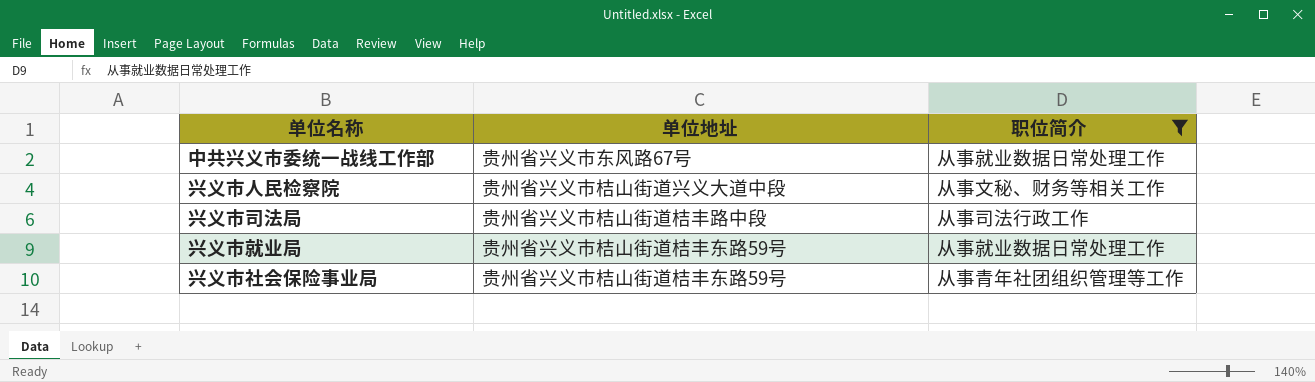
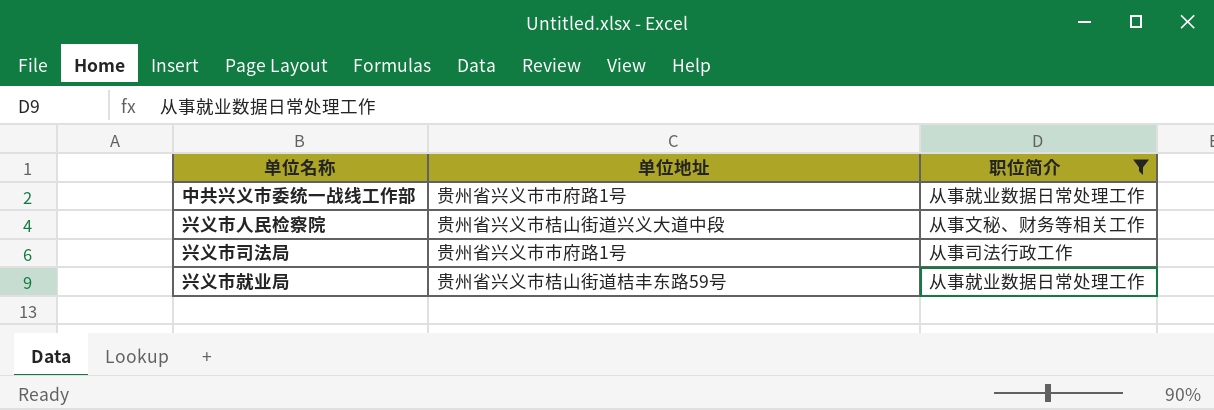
row 兴义市社会保险事业局: 贵州省兴义市桔山街道桔丰东路59号 | 从事青年社团组织管理等工作 -> none
中共兴义市委统一战线工作部 | 单位地址: 贵州省兴义市东风路67号 -> 贵州省兴义市市府路1号
兴义市司法局 | 单位地址: 贵州省兴义市桔山街道桔丰路中段 -> 贵州省兴义市市府路1号

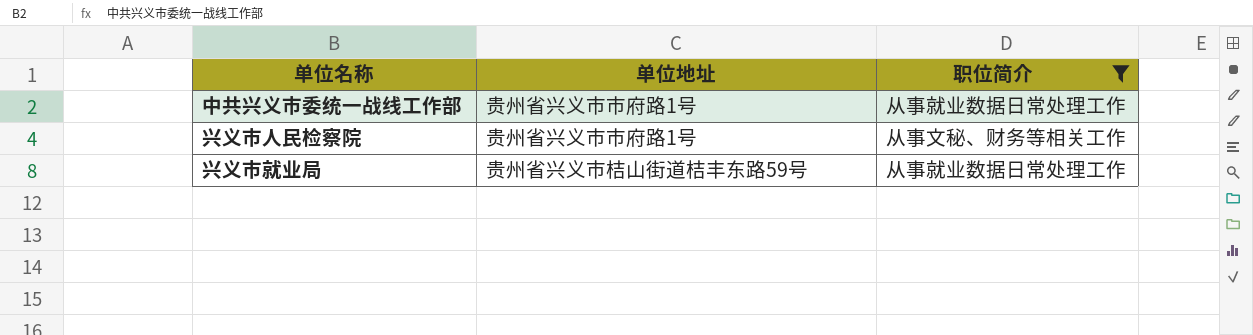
row 兴义市司法局: 贵州省兴义市市府路1号 | 从事司法行政工作 -> none
兴义市人民检察院 | 单位地址: 贵州省兴义市桔山街道兴义大道中段 -> 贵州省兴义市市府路1号

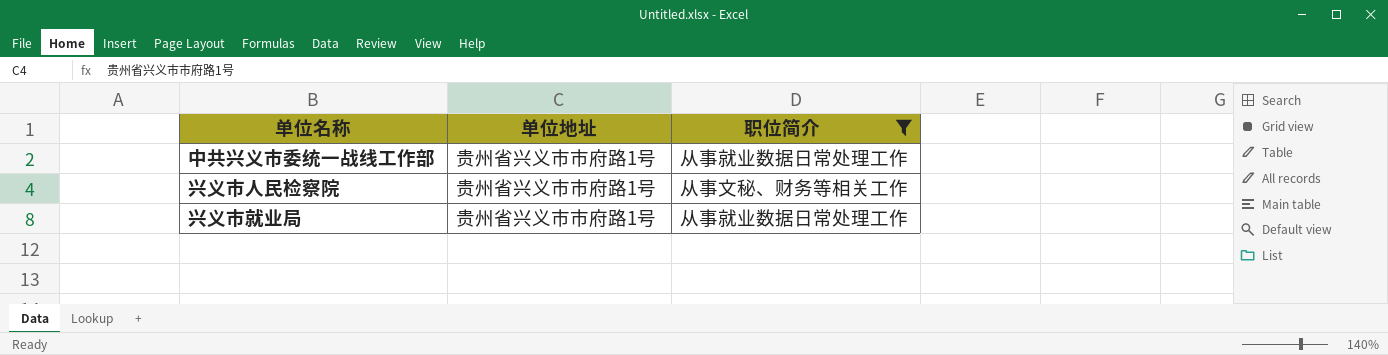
兴义市就业局 | 单位地址: 贵州省兴义市桔山街道桔丰东路59号 -> 贵州省兴义市市府路1号

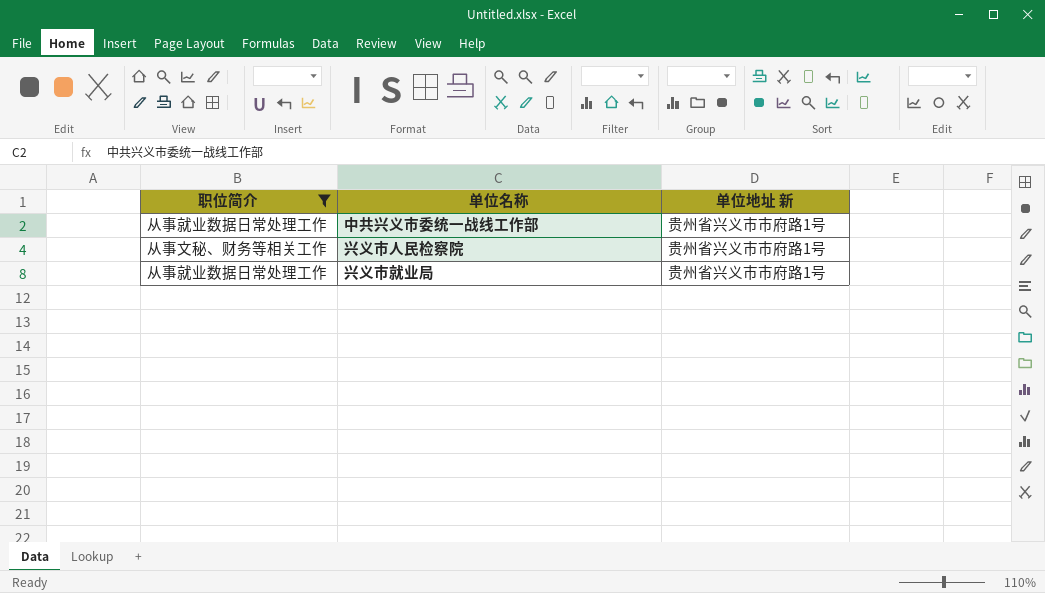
column 职位简介 | position: 3 -> 1
column name: 单位地址 -> 单位地址 新

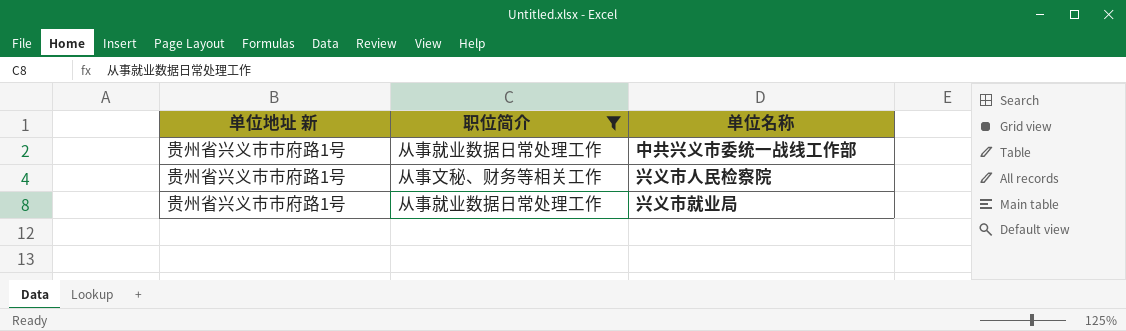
column 单位地址 新 | position: 3 -> 1

